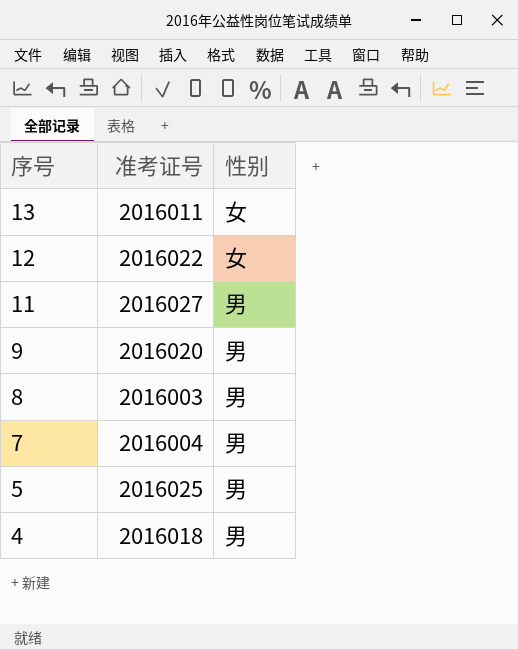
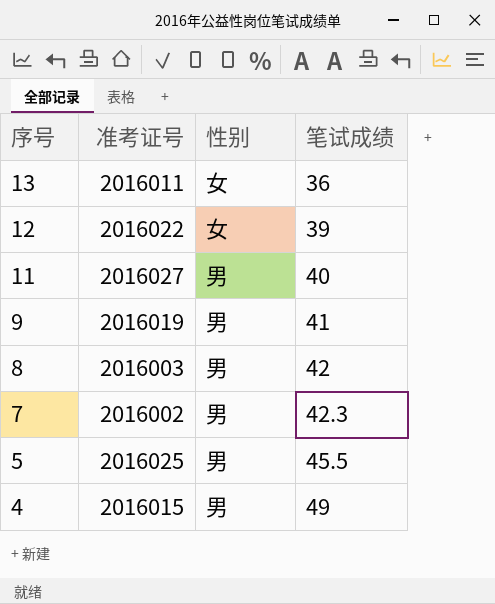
column 笔试成绩 | position: none -> 4
9 | 准考证号: 2016020 -> 2016019
7 | 准考证号: 2016004 -> 2016002
4 | 准考证号: 2016018 -> 2016015

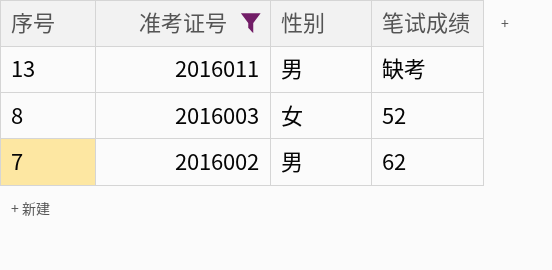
filter: none -> 准考证号 <= 2016011
13 | 性别: 女 -> 男
13 | 笔试成绩: 36 -> 缺考
8 | 性别: 男 -> 女
8 | 笔试成绩: 42 -> 52
7 | 笔试成绩: 42.3 -> 62

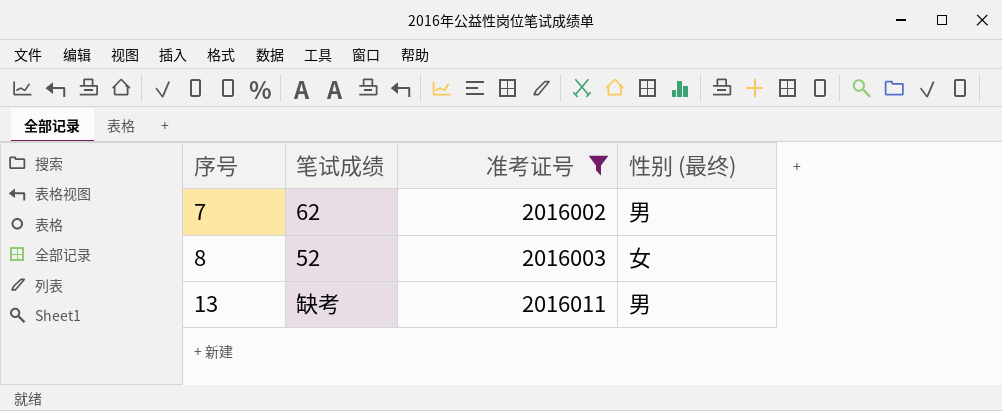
row order: 序号 descending -> 序号 ascending
column 笔试成绩 | position: 4 -> 2
column name: 性别 -> 性别 (最终)

